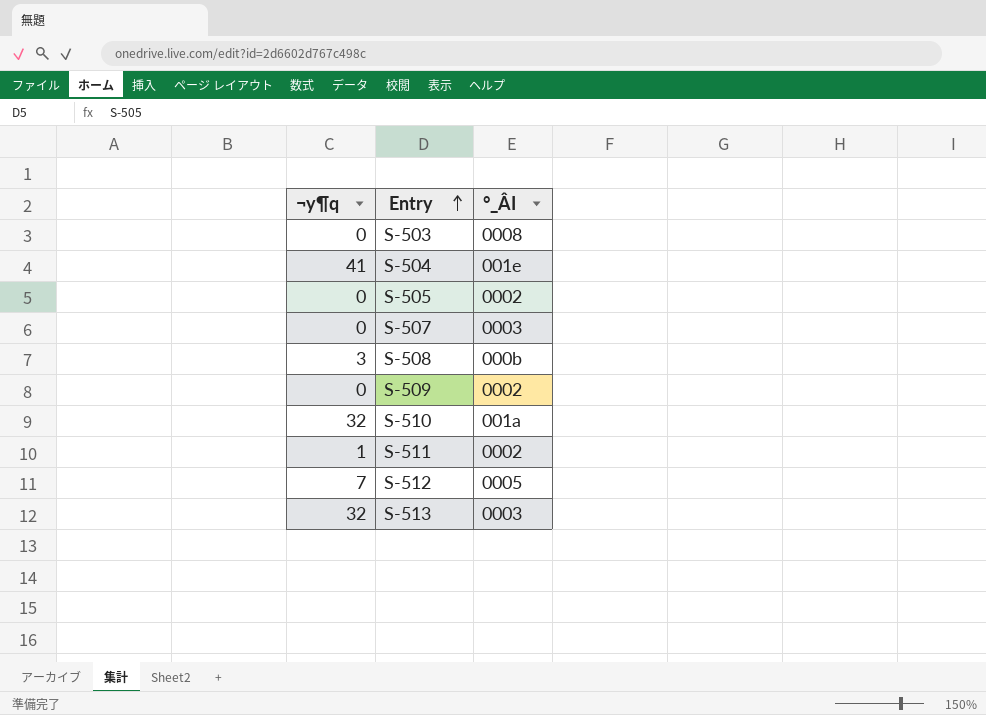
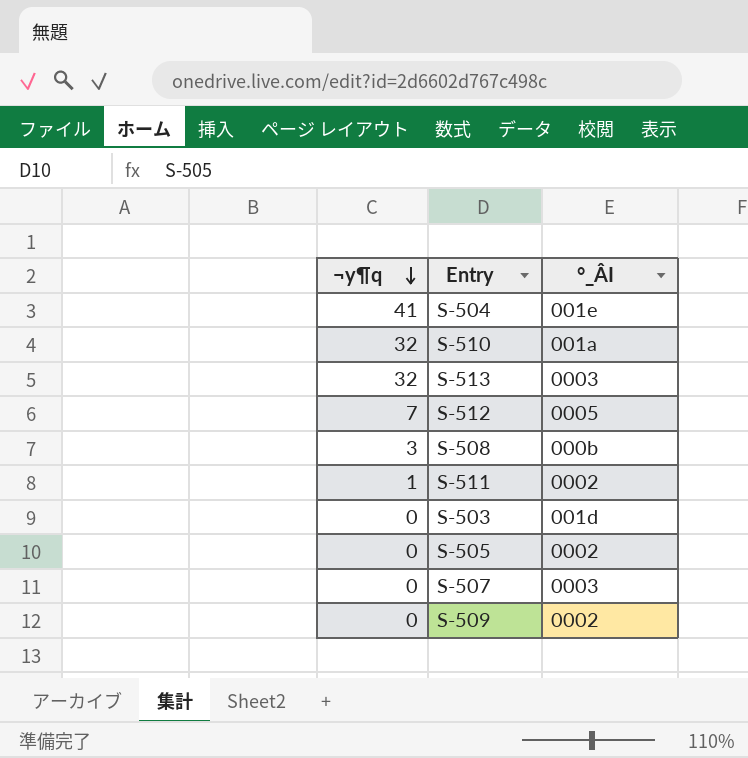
row order: Entry ascending -> ¬y¶q descending
S-503 | °_ÂI: 0008 -> 001d

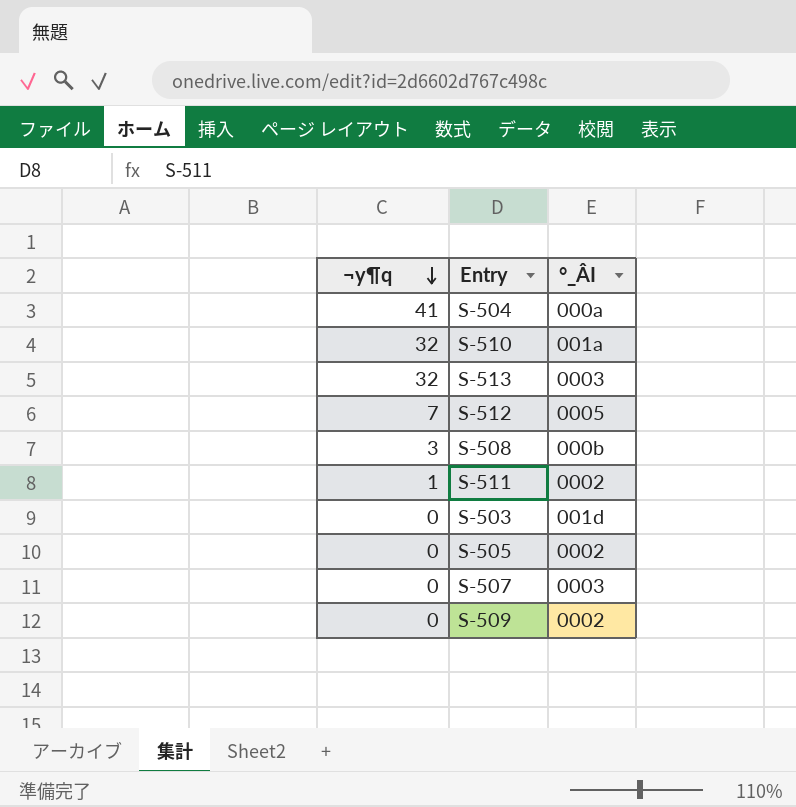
S-504 | °_ÂI: 001e -> 000a

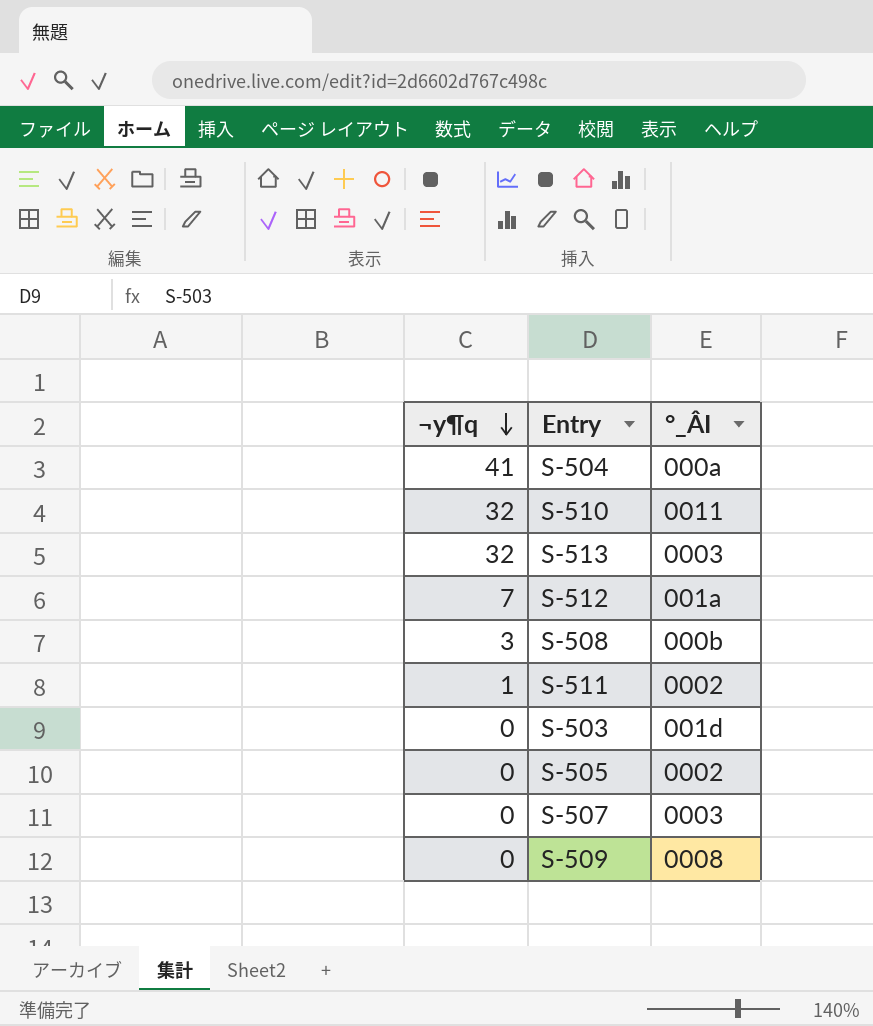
S-510 | °_ÂI: 001a -> 0011
S-512 | °_ÂI: 0005 -> 001a
S-509 | °_ÂI: 0002 -> 0008

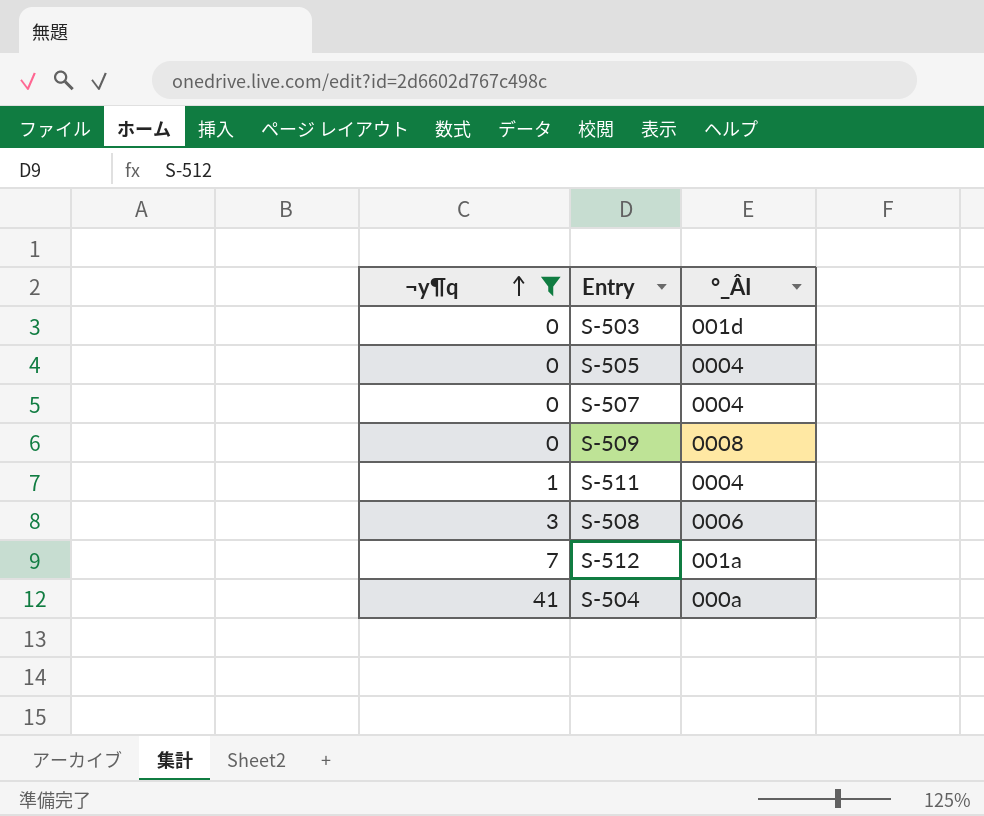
filter: none -> ¬y¶q != 32
row order: ¬y¶q descending -> ¬y¶q ascending
S-505 | °_ÂI: 0002 -> 0004
S-507 | °_ÂI: 0003 -> 0004
S-511 | °_ÂI: 0002 -> 0004
S-508 | °_ÂI: 000b -> 0006

